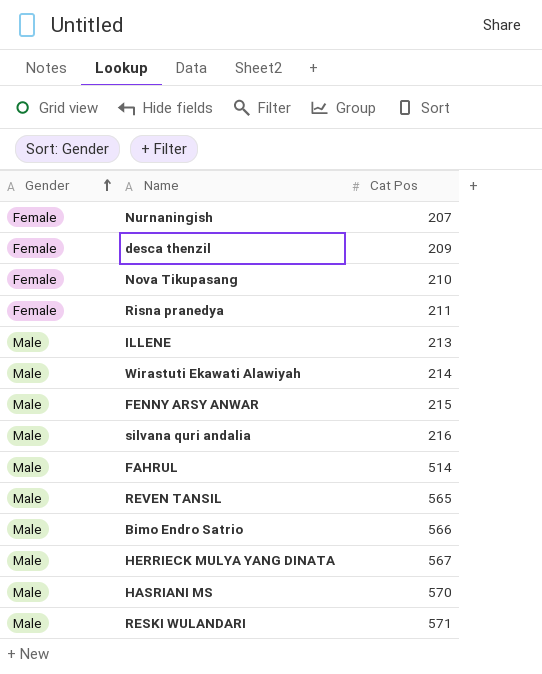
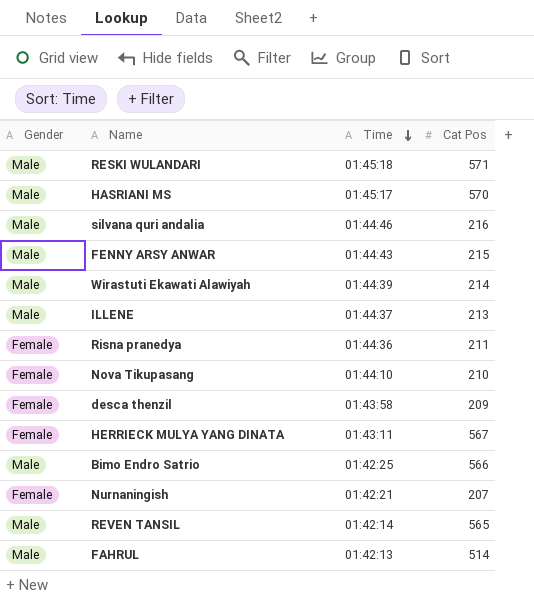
row order: Gender ascending -> Time descending
column Time | position: none -> 3
HERRIECK MULYA YANG DINATA | Gender: Male -> Female

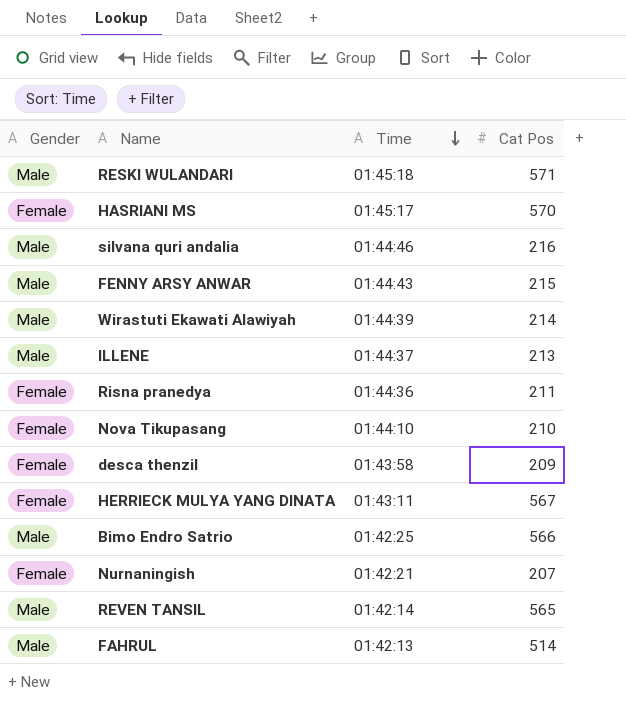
HASRIANI MS | Gender: Male -> Female

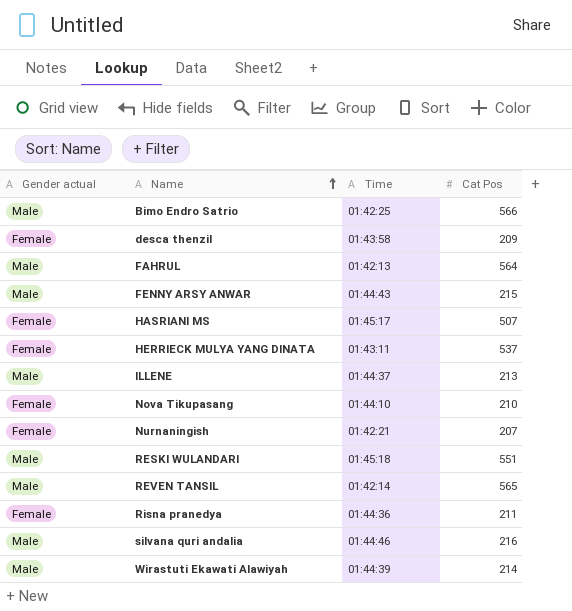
row order: Time descending -> Name ascending
column name: Gender -> Gender actual
FAHRUL | Cat Pos: 514 -> 564
HASRIANI MS | Cat Pos: 570 -> 507
HERRIECK MULYA YANG DINATA | Cat Pos: 567 -> 537
RESKI WULANDARI | Cat Pos: 571 -> 551

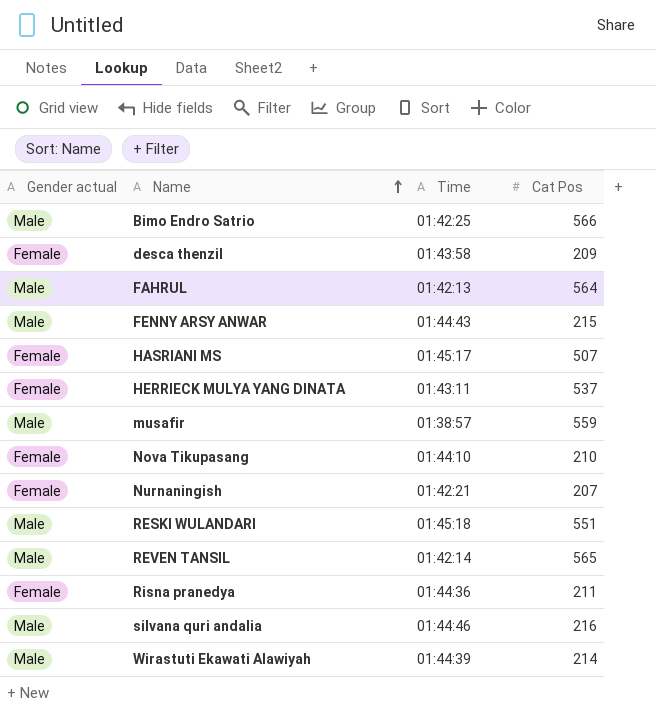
row ILLENE: Male | 01:44:37 | 213 -> none
row musafir: none -> Male | 01:38:57 | 559

